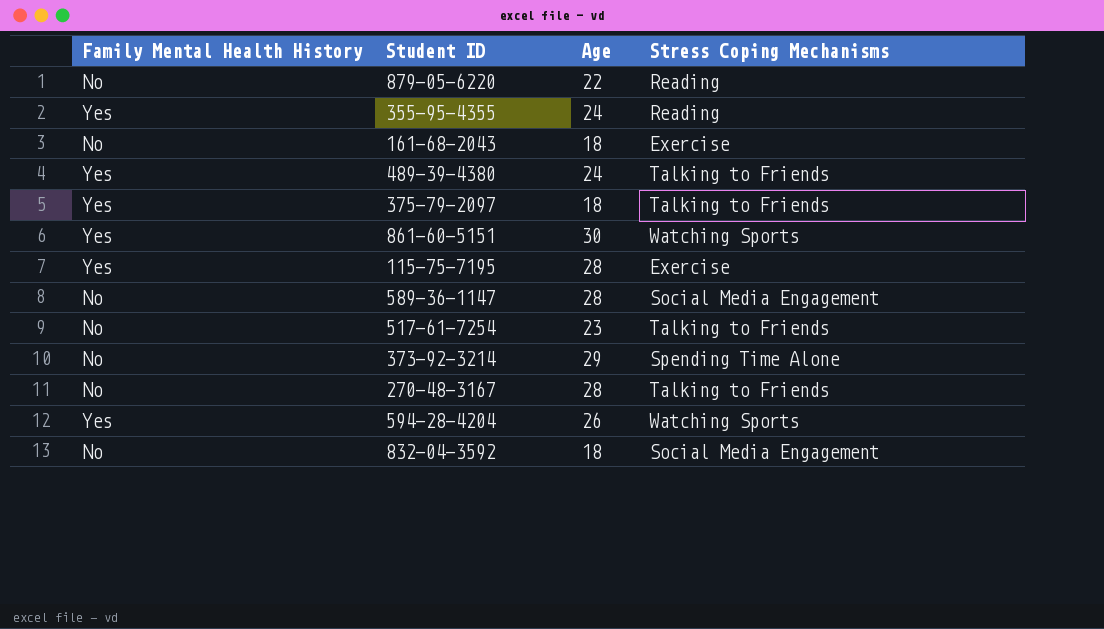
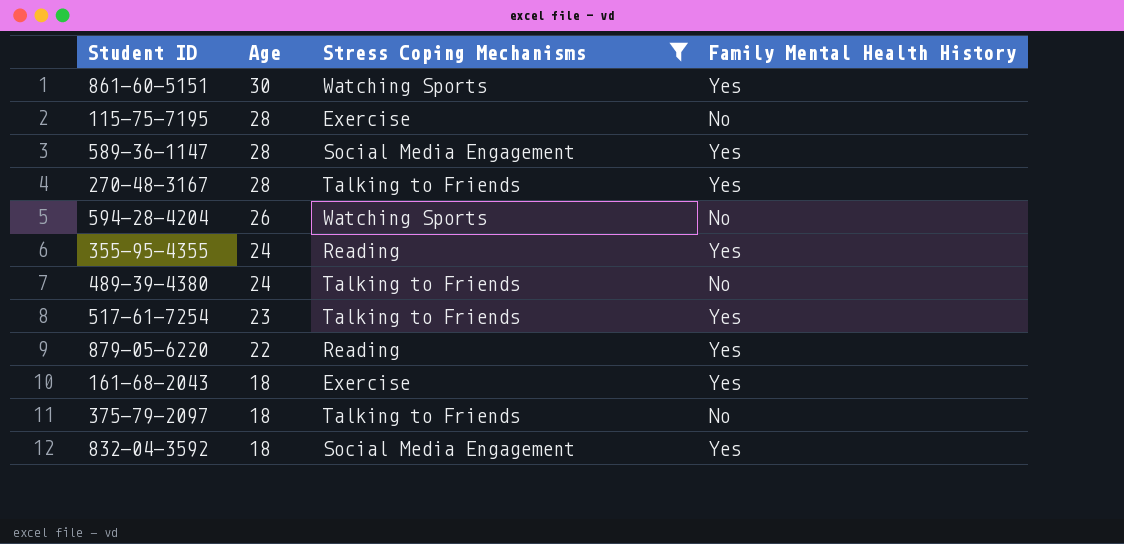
filter: none -> Stress Coping Mechanisms != Spending Time Alone
row order: none -> Age descending
column Family Mental Health History | position: 1 -> 4
115-75-7195 | Family Mental Health History: Yes -> No
589-36-1147 | Family Mental Health History: No -> Yes
270-48-3167 | Family Mental Health History: No -> Yes
594-28-4204 | Family Mental Health History: Yes -> No
489-39-4380 | Family Mental Health History: Yes -> No
517-61-7254 | Family Mental Health History: No -> Yes
879-05-6220 | Family Mental Health History: No -> Yes
161-68-2043 | Family Mental Health History: No -> Yes
375-79-2097 | Family Mental Health History: Yes -> No
832-04-3592 | Family Mental Health History: No -> Yes

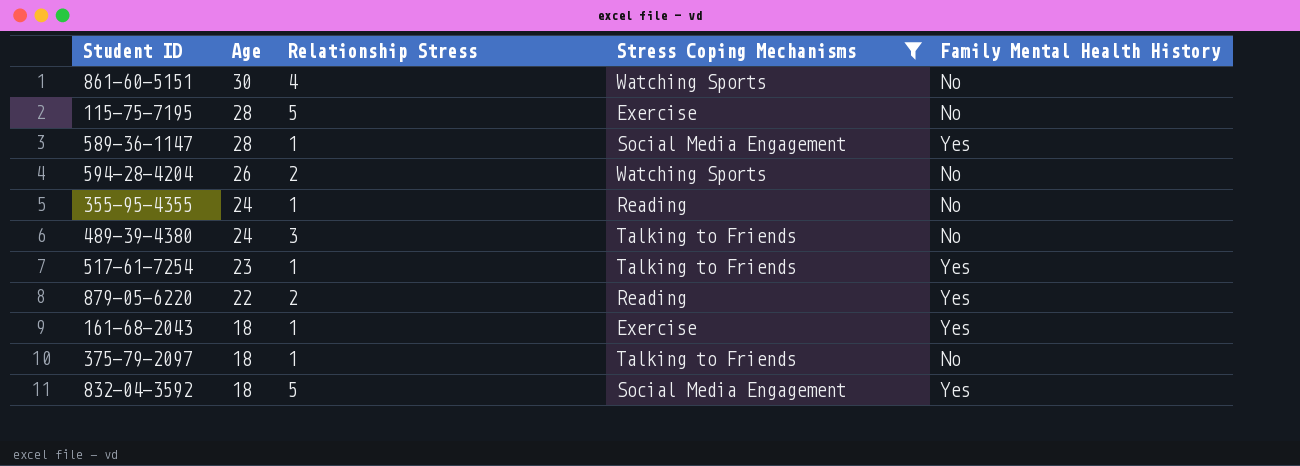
column Relationship Stress | position: none -> 3
row 270-48-3167: 28 | Talking to Friends | Yes -> none
861-60-5151 | Family Mental Health History: Yes -> No
355-95-4355 | Family Mental Health History: Yes -> No

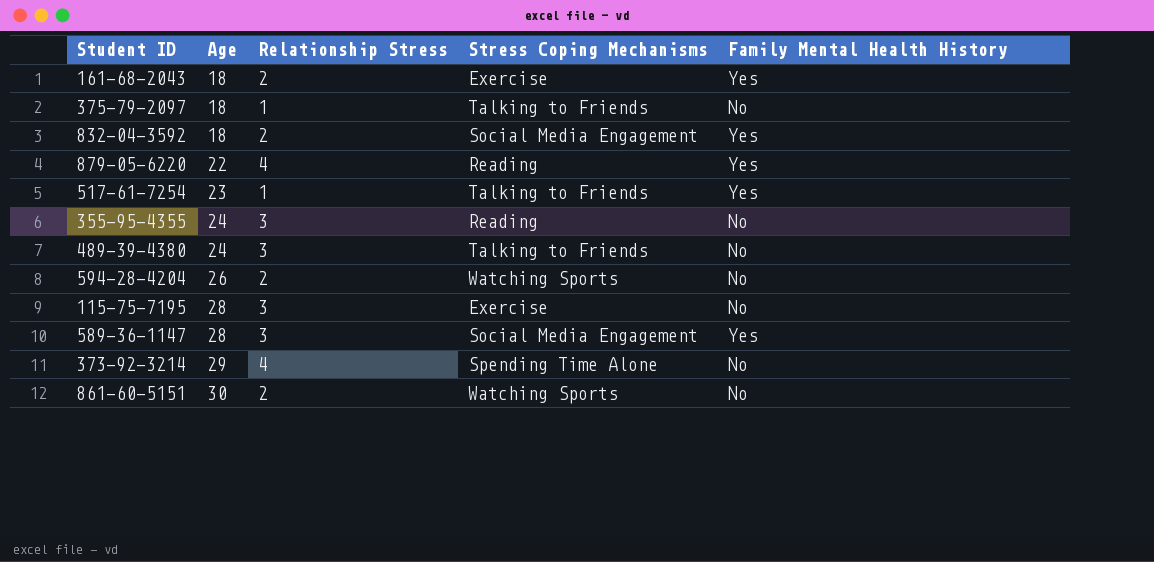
filter: Stress Coping Mechanisms != Spending Time Alone -> none
row order: Age descending -> Age ascending
161-68-2043 | Relationship Stress: 1 -> 2
832-04-3592 | Relationship Stress: 5 -> 2
879-05-6220 | Relationship Stress: 2 -> 4
355-95-4355 | Relationship Stress: 1 -> 3
115-75-7195 | Relationship Stress: 5 -> 3
589-36-1147 | Relationship Stress: 1 -> 3
861-60-5151 | Relationship Stress: 4 -> 2

